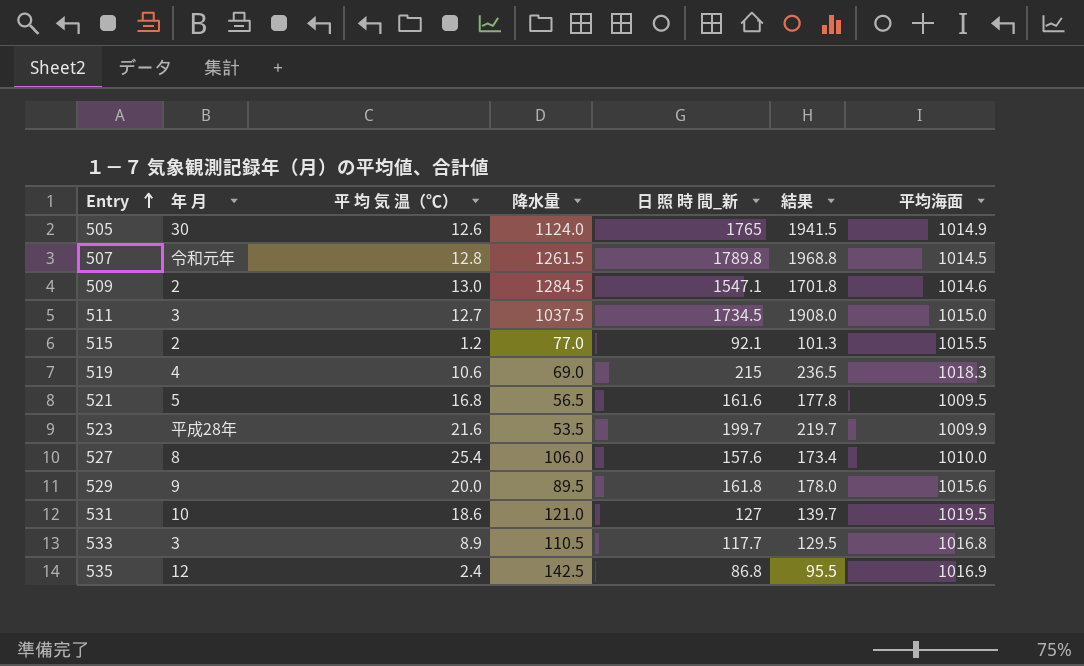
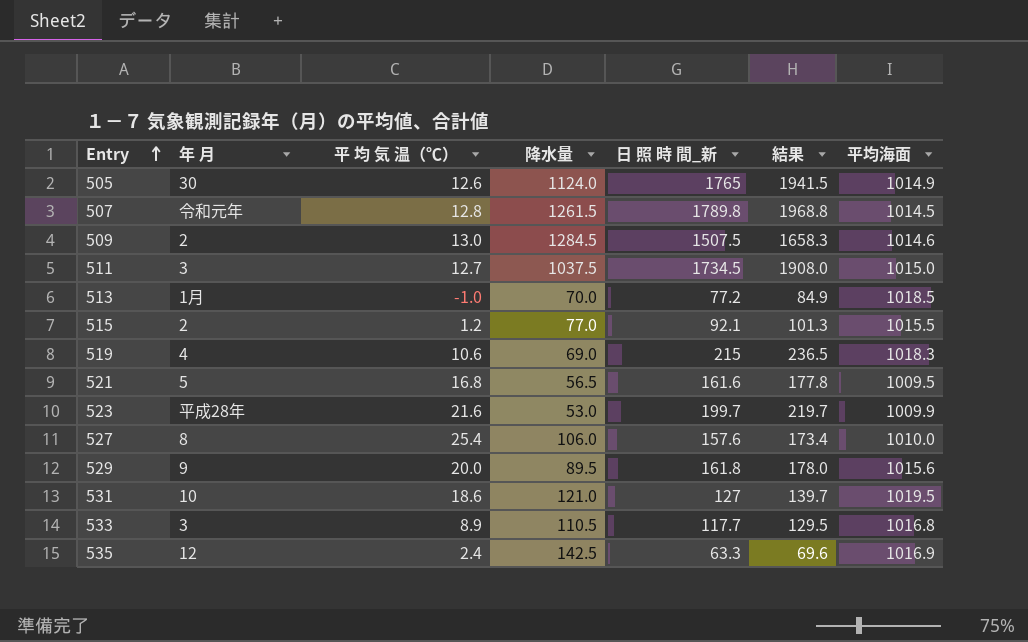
509 | 日 照 時 間_新: 1547.1 -> 1507.5
509 | 結果: 1701.8 -> 1658.3
row 513: none -> 1月 | -1.0 | 70.0 | 77.2 | 84.9 | 1018.5
523 | 降水量: 53.5 -> 53.0
535 | 日 照 時 間_新: 86.8 -> 63.3
535 | 結果: 95.5 -> 69.6

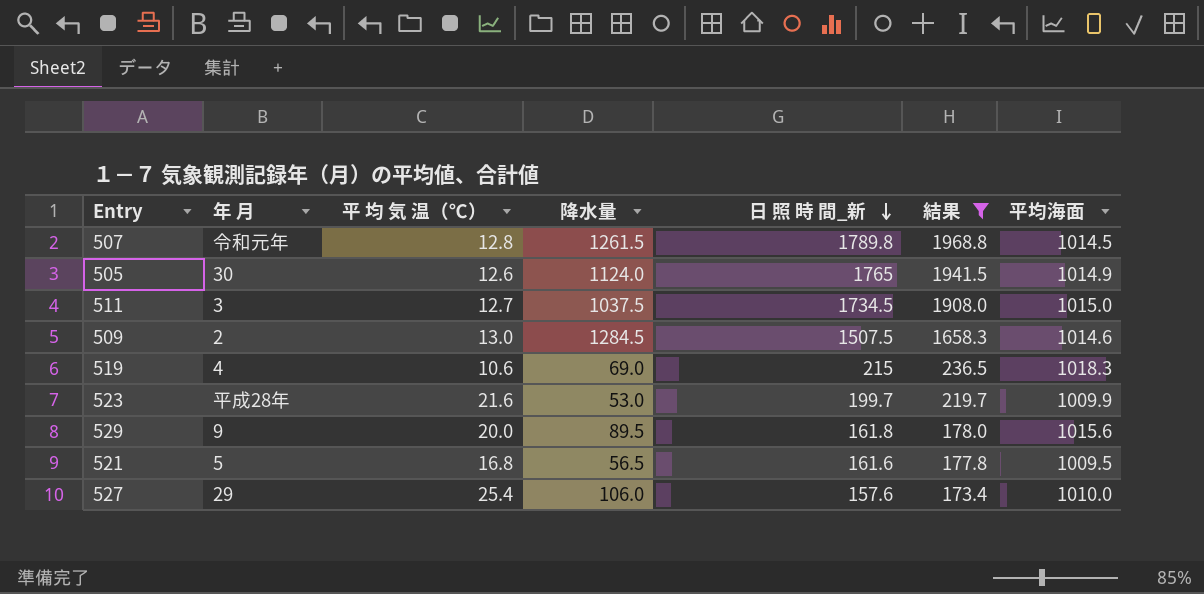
filter: none -> 結果 >= 173.4
row order: Entry ascending -> 日 照 時 間_新 descending
527 | 年 月: 8 -> 29

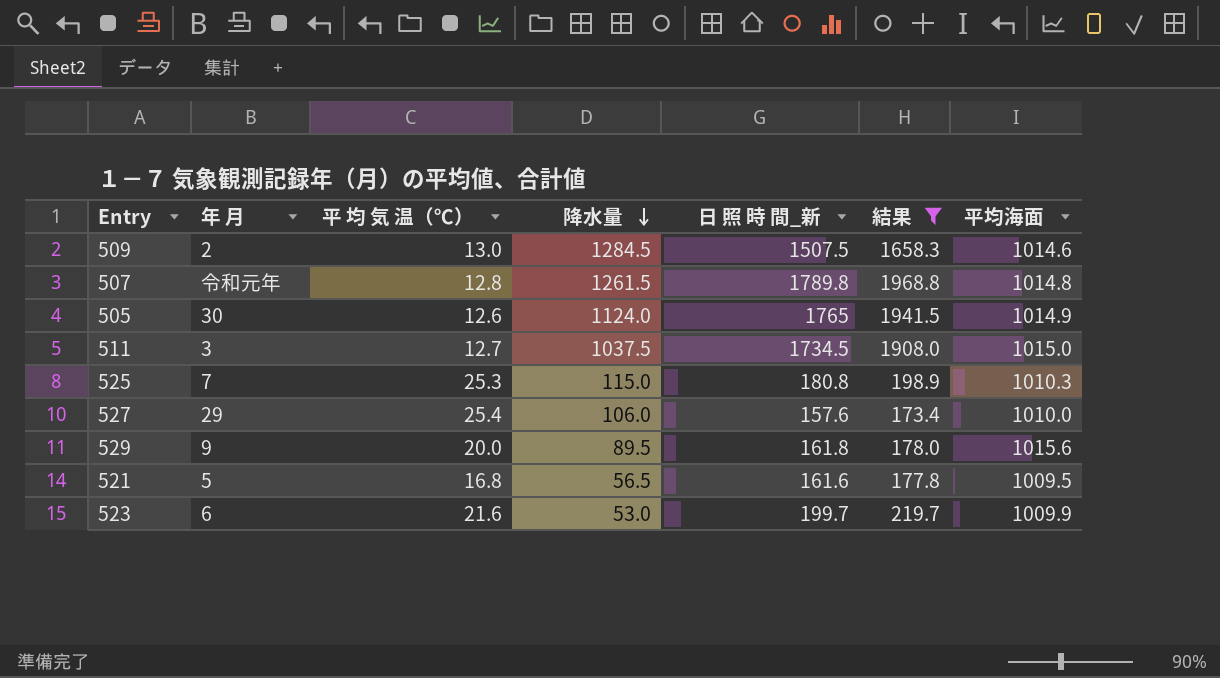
row order: 日 照 時 間_新 descending -> 降水量 descending
row 519: 4 | 10.6 | 69.0 | 215 | 236.5 | 1018.3 -> none
507 | 平均海面: 1014.5 -> 1014.8
row 525: none -> 7 | 25.3 | 115.0 | 180.8 | 198.9 | 1010.3
523 | 年 月: 平成28年 -> 6

